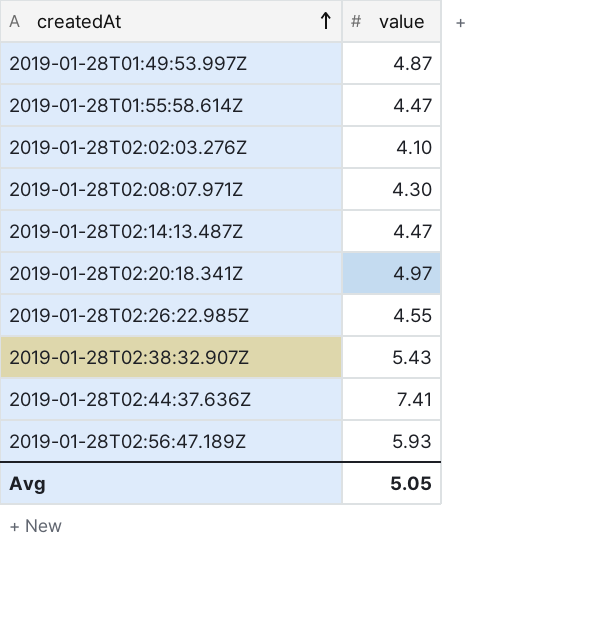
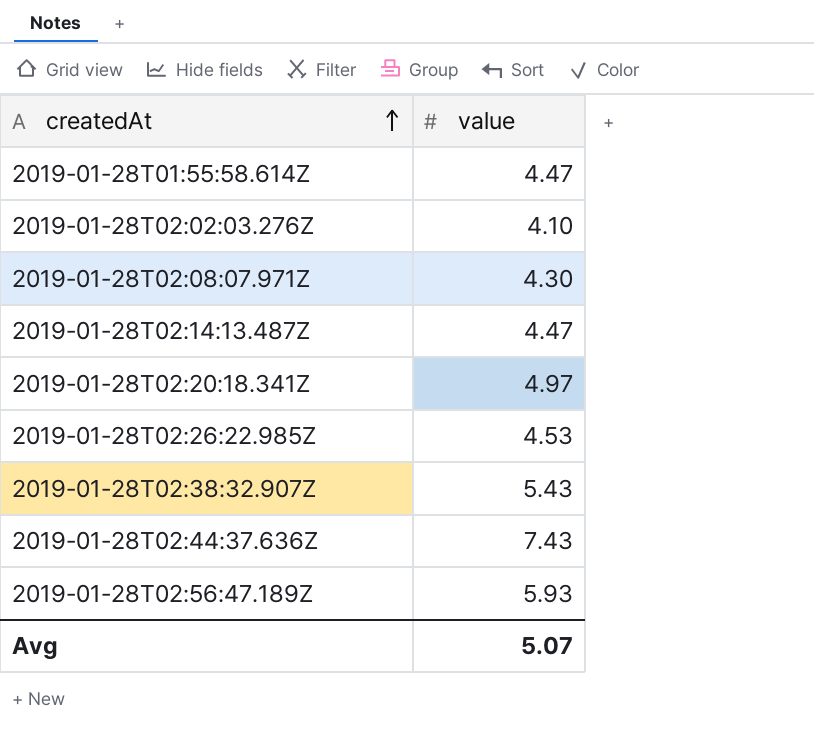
row 2019-01-28T01:49:53.997Z: 4.87 -> none
2019-01-28T02:26:22.985Z | value: 4.55 -> 4.53
2019-01-28T02:44:37.636Z | value: 7.41 -> 7.43
Avg | value: 5.05 -> 5.07

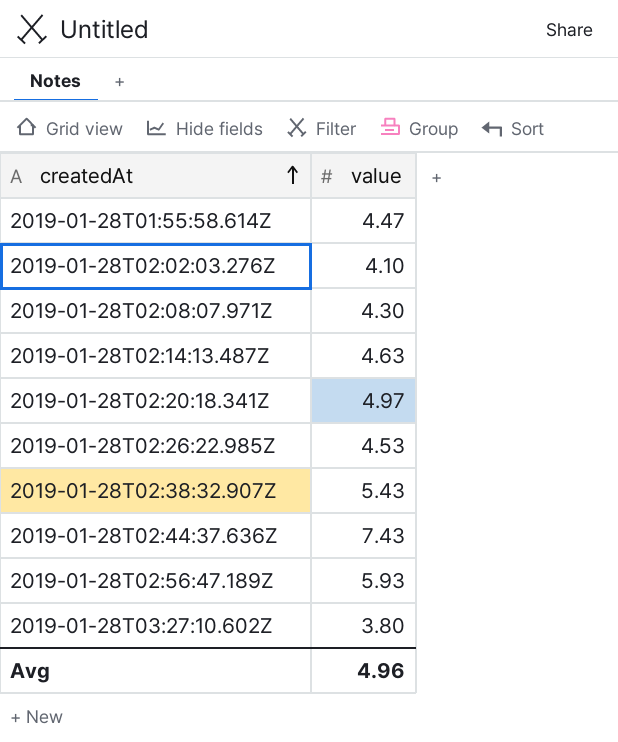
2019-01-28T02:14:13.487Z | value: 4.47 -> 4.63
row 2019-01-28T03:27:10.602Z: none -> 3.80
Avg | value: 5.07 -> 4.96

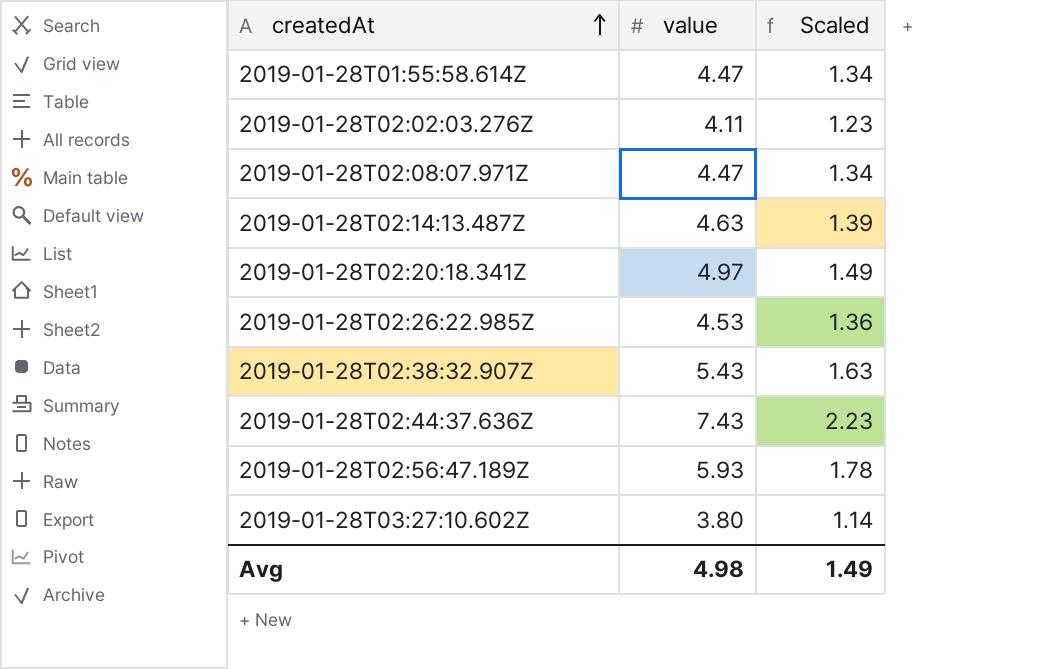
column Scaled | formula: none -> [value] * 0.3
2019-01-28T02:02:03.276Z | value: 4.10 -> 4.11
2019-01-28T02:08:07.971Z | value: 4.30 -> 4.47
Avg | value: 4.96 -> 4.98

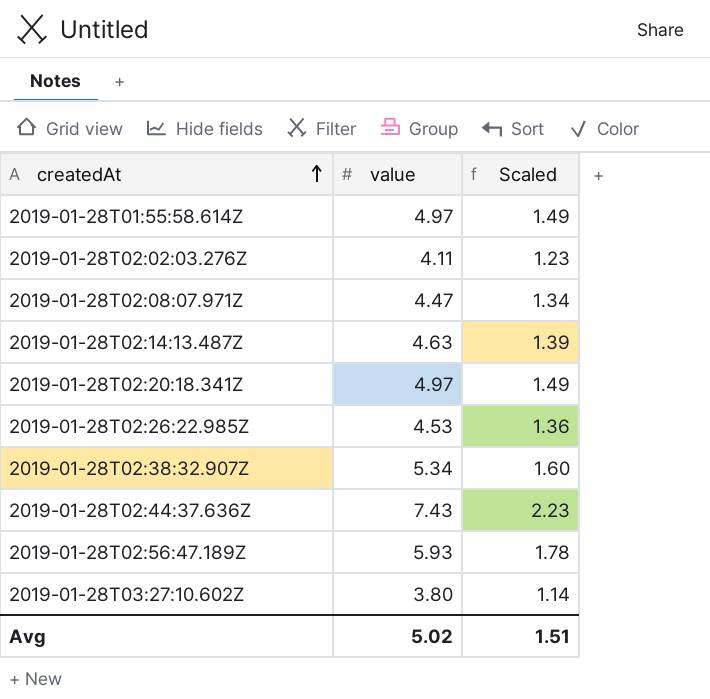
2019-01-28T01:55:58.614Z | value: 4.47 -> 4.97
2019-01-28T01:55:58.614Z | Scaled: 1.34 -> 1.49
2019-01-28T02:38:32.907Z | value: 5.43 -> 5.34
2019-01-28T02:38:32.907Z | Scaled: 1.63 -> 1.60
Avg | value: 4.98 -> 5.02
Avg | Scaled: 1.49 -> 1.51

